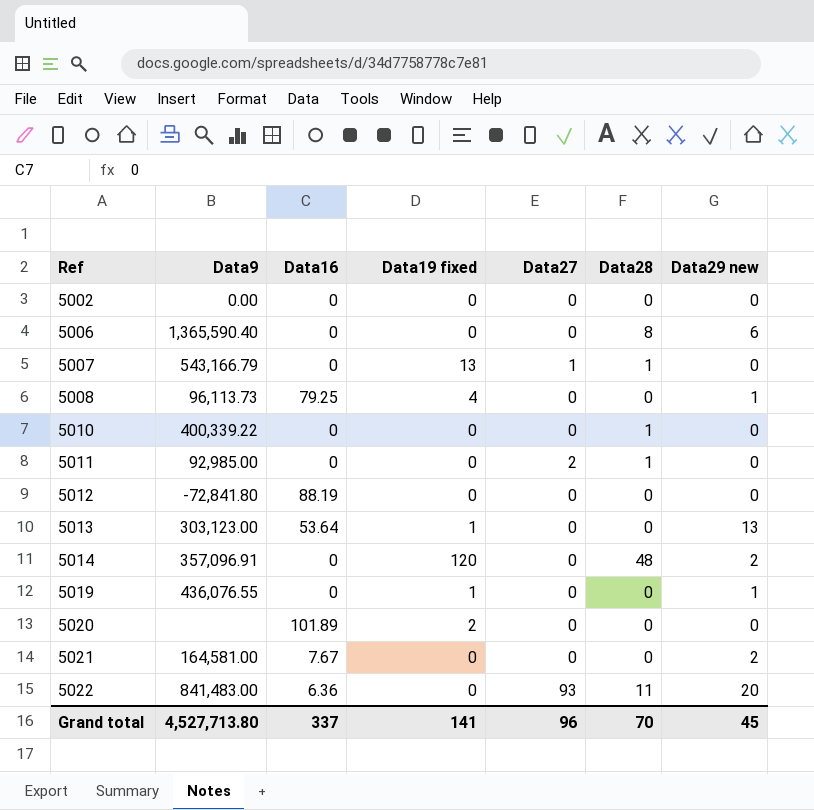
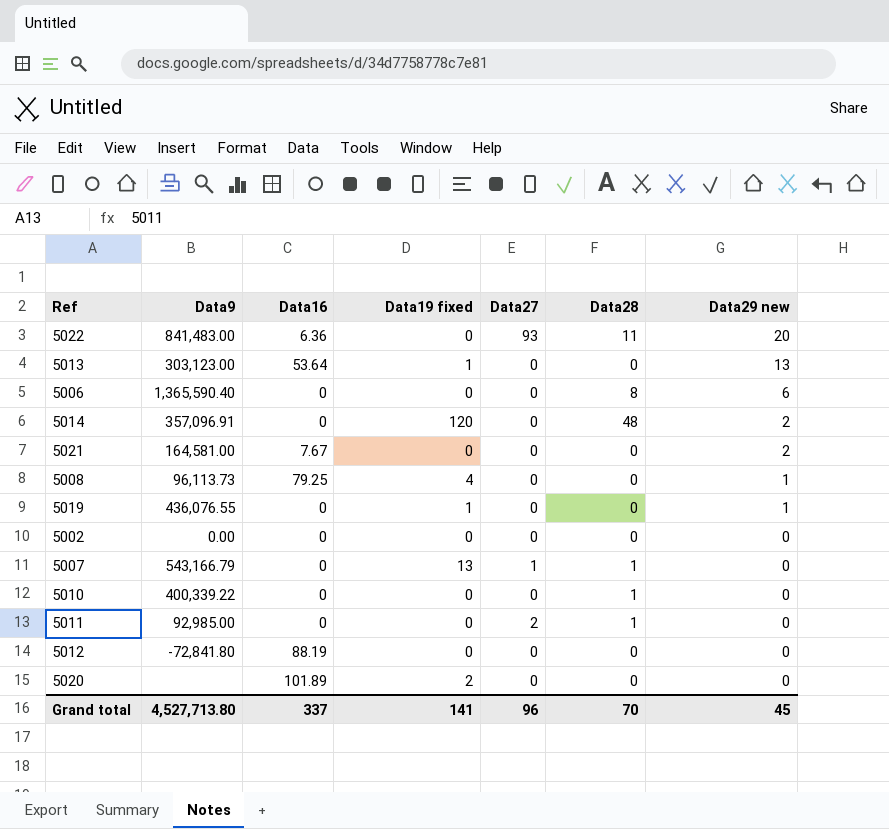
row order: Ref ascending -> Data29 new descending

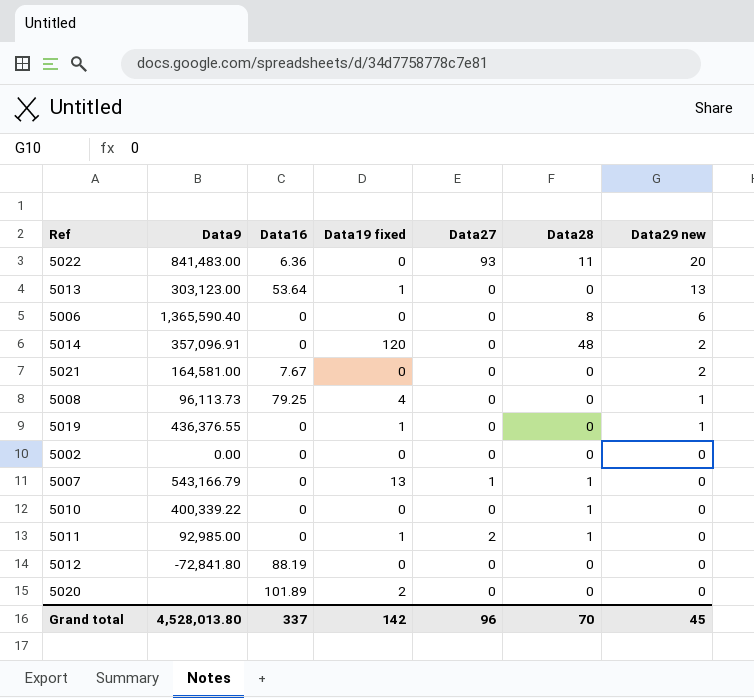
5019 | Data9: 436,076.55 -> 436,376.55
5011 | Data19 fixed: 0 -> 1
Grand total | Data9: 4,527,713.80 -> 4,528,013.80
Grand total | Data19 fixed: 141 -> 142

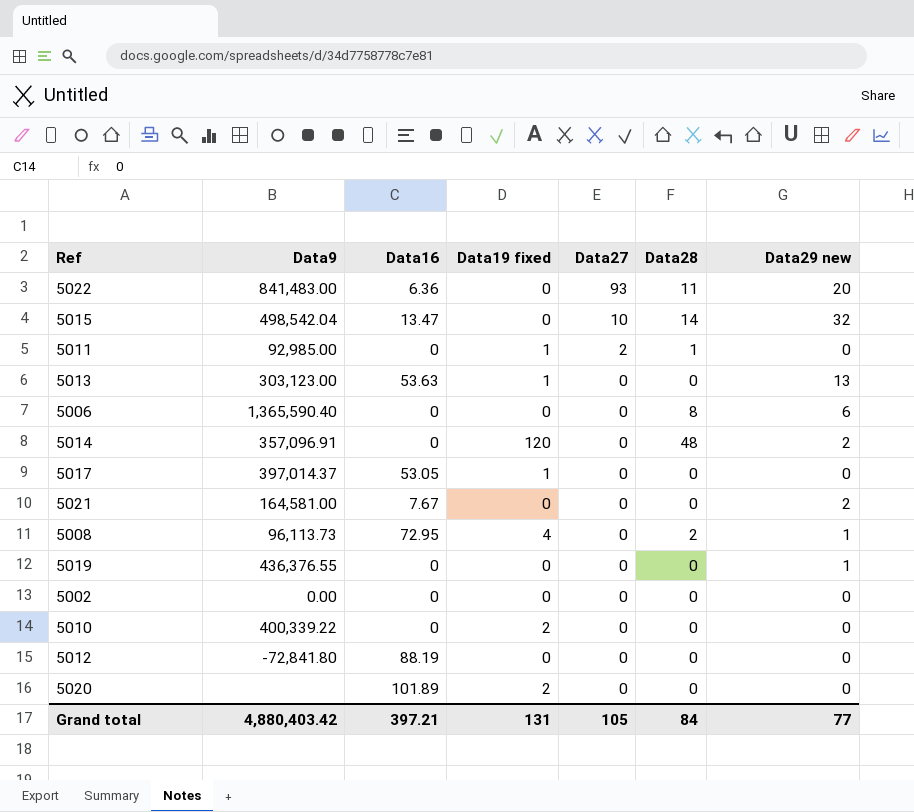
row order: Data29 new descending -> Data27 descending
row 5007: 543,166.79 | 0 | 13 | 1 | 1 | 0 -> none
row 5015: none -> 498,542.04 | 13.47 | 0 | 10 | 14 | 32
5013 | Data16: 53.64 -> 53.63
row 5017: none -> 397,014.37 | 53.05 | 1 | 0 | 0 | 0
5008 | Data16: 79.25 -> 72.95
5008 | Data28: 0 -> 2
5019 | Data19 fixed: 1 -> 0
5010 | Data19 fixed: 0 -> 2
5010 | Data28: 1 -> 0
Grand total | Data9: 4,528,013.80 -> 4,880,403.42
Grand total | Data16: 337 -> 397.21
Grand total | Data19 fixed: 142 -> 131
Grand total | Data27: 96 -> 105
Grand total | Data28: 70 -> 84
Grand total | Data29 new: 45 -> 77

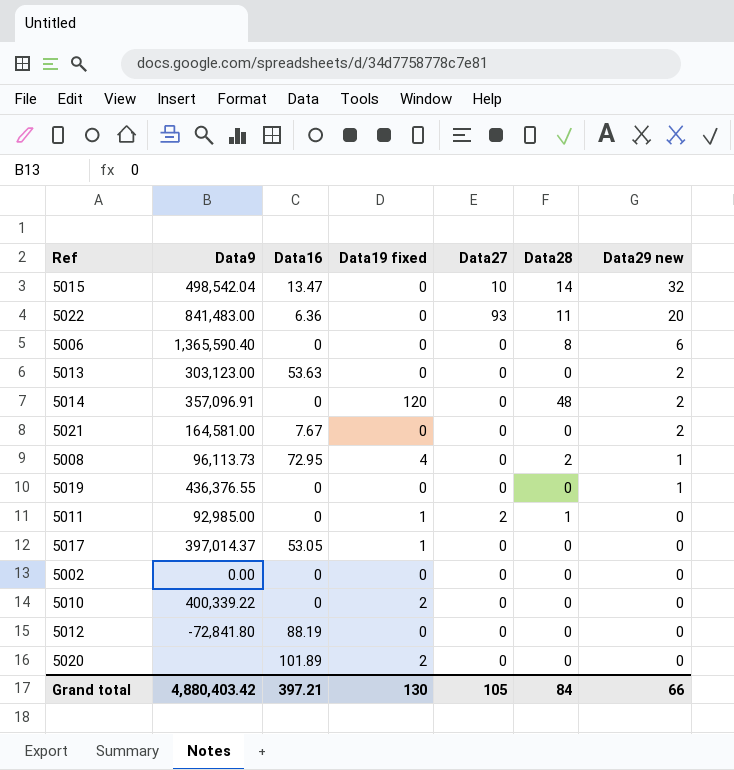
row order: Data27 descending -> Data29 new descending
5013 | Data19 fixed: 1 -> 0
5013 | Data29 new: 13 -> 2
Grand total | Data19 fixed: 131 -> 130
Grand total | Data29 new: 77 -> 66

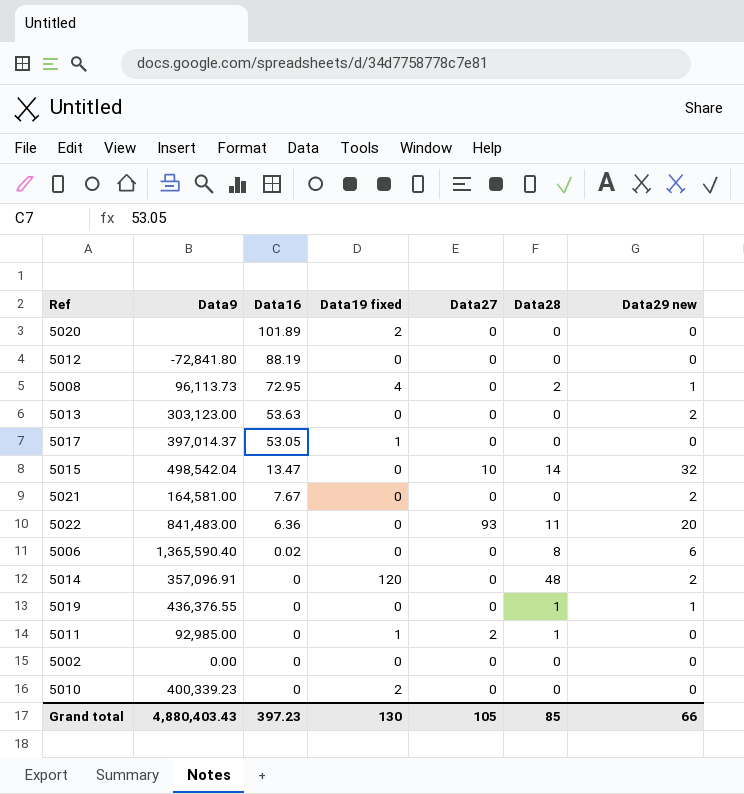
row order: Data29 new descending -> Data16 descending
5006 | Data16: 0 -> 0.02
5019 | Data28: 0 -> 1
5010 | Data9: 400,339.22 -> 400,339.23
Grand total | Data9: 4,880,403.42 -> 4,880,403.43
Grand total | Data16: 397.21 -> 397.23
Grand total | Data28: 84 -> 85

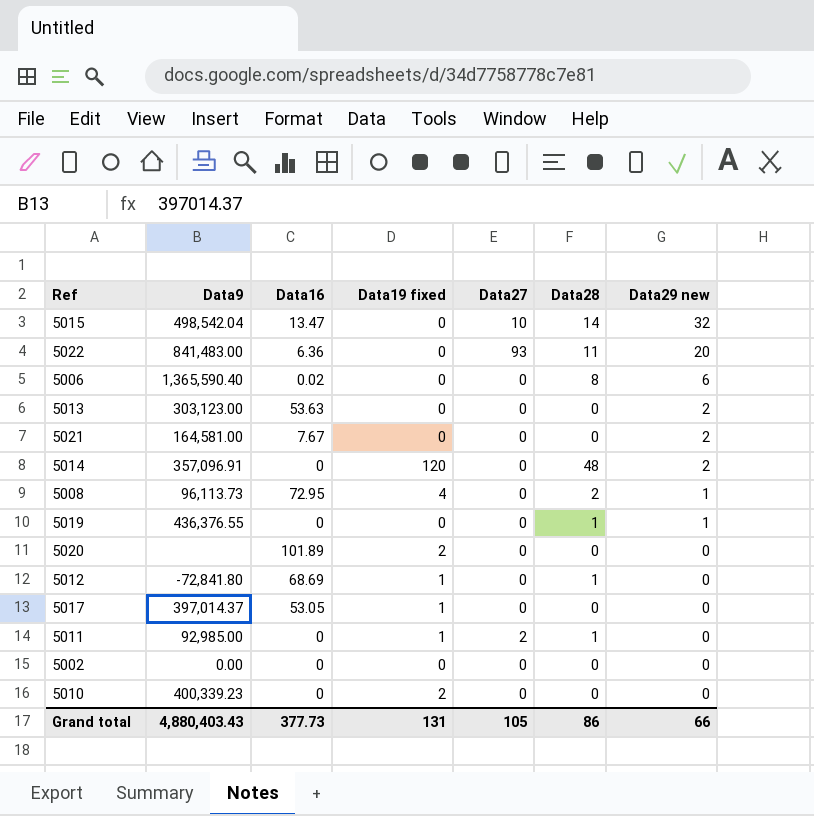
row order: Data16 descending -> Data29 new descending
5012 | Data16: 88.19 -> 68.69
5012 | Data19 fixed: 0 -> 1
5012 | Data28: 0 -> 1
Grand total | Data16: 397.23 -> 377.73
Grand total | Data19 fixed: 130 -> 131
Grand total | Data28: 85 -> 86

